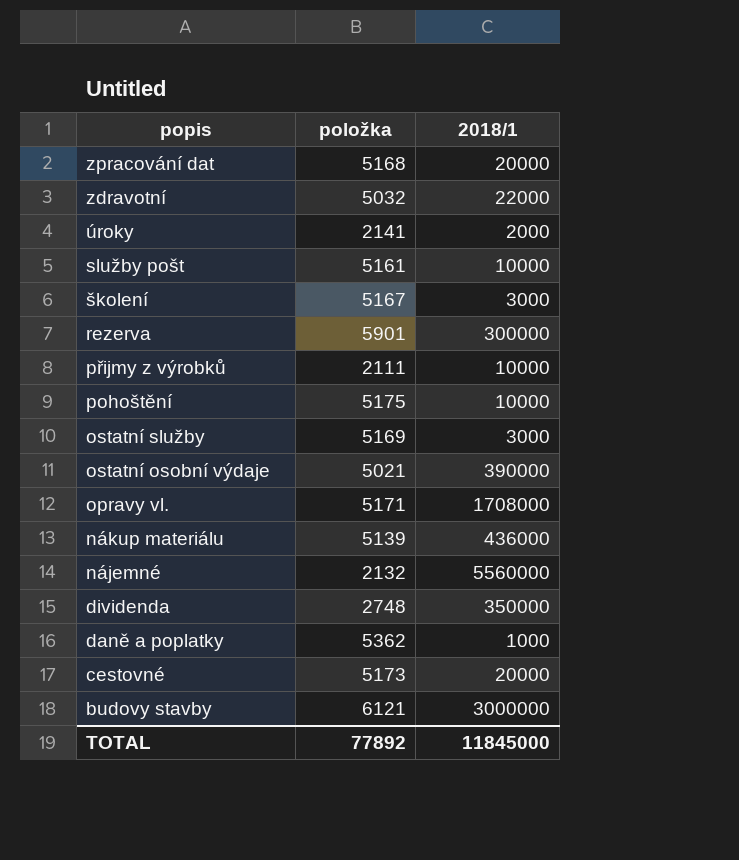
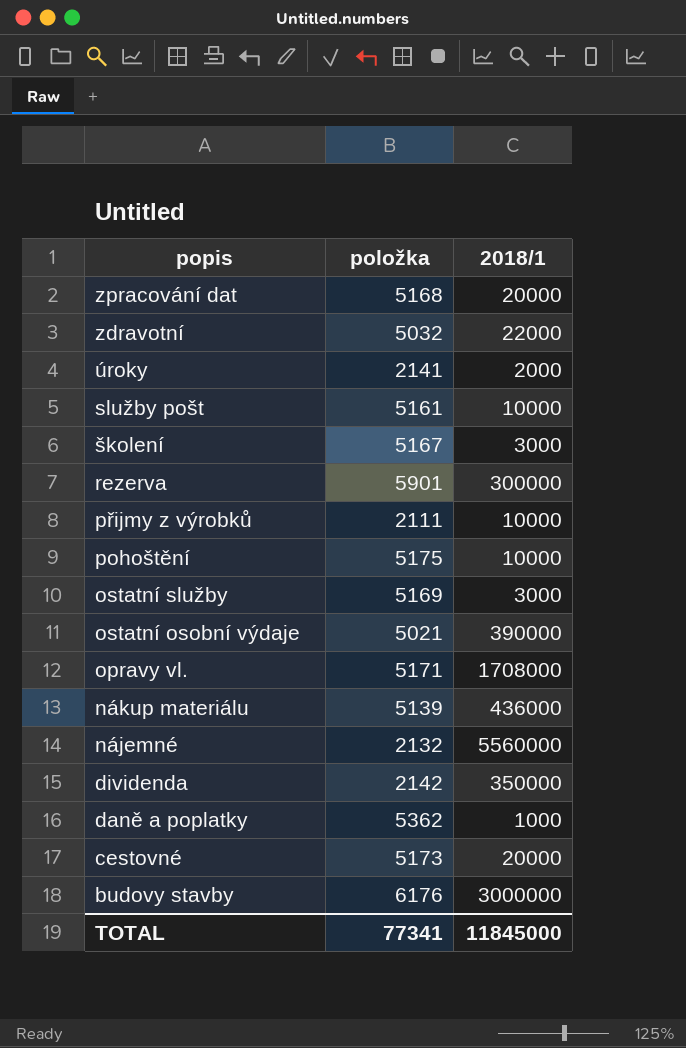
dividenda | položka: 2748 -> 2142
budovy stavby | položka: 6121 -> 6176
TOTAL | položka: 77892 -> 77341

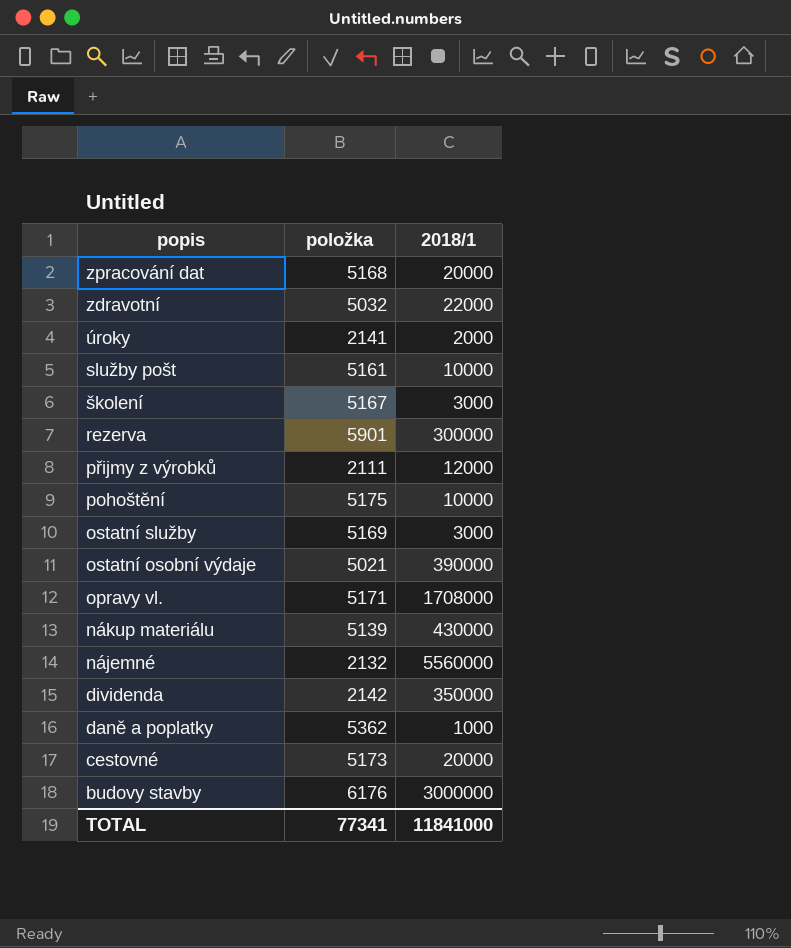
přijmy z výrobků | 2018/1: 10000 -> 12000
nákup materiálu | 2018/1: 436000 -> 430000
TOTAL | 2018/1: 11845000 -> 11841000

